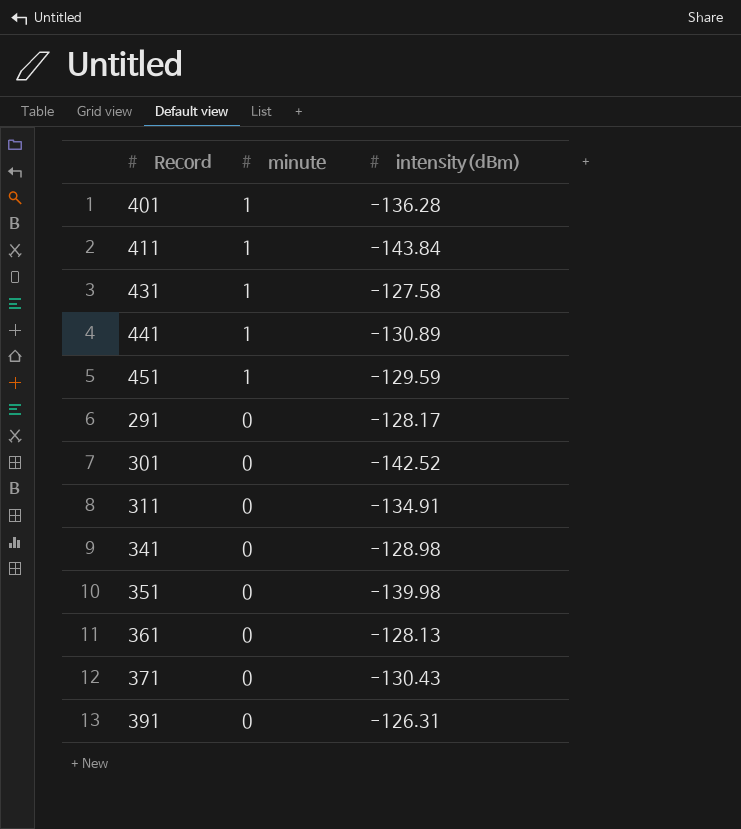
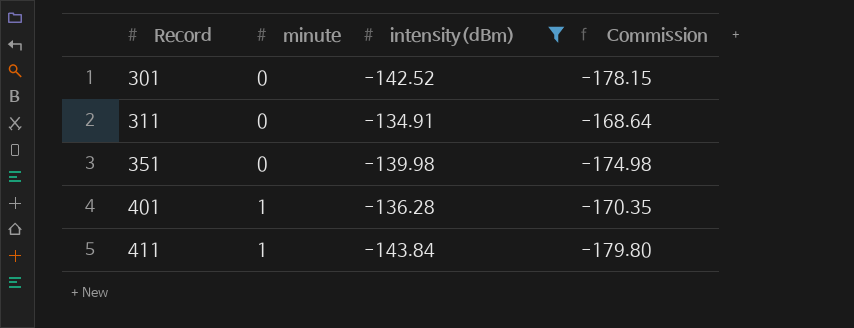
filter: none -> intensity(dBm) <= -134.91
row order: minute descending -> Record ascending
column Commission | formula: none -> [intensity(dBm)] * 1.25

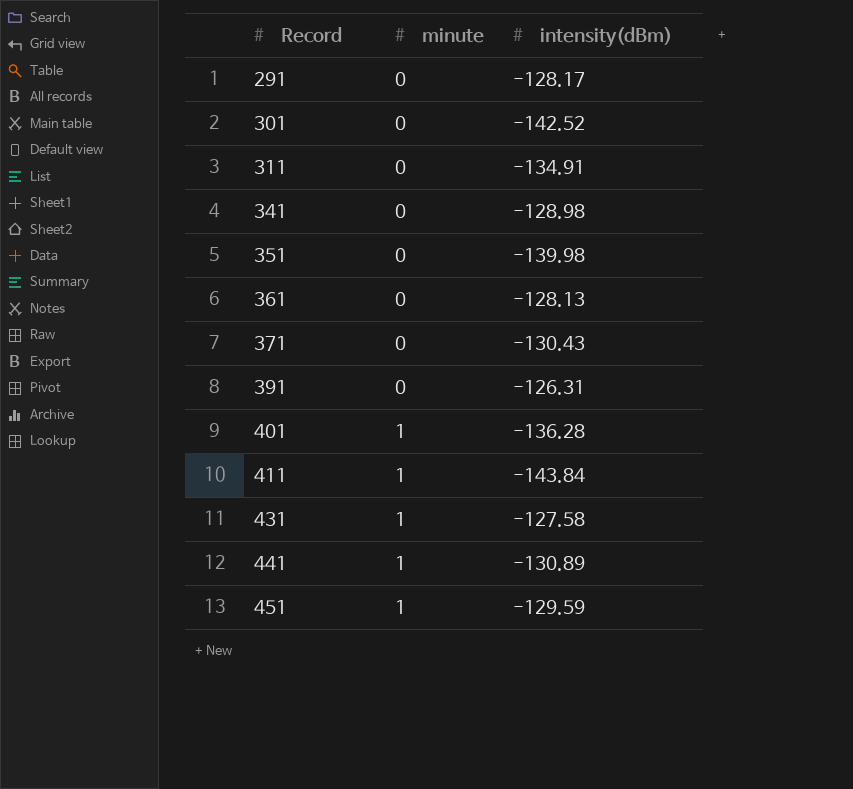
filter: intensity(dBm) <= -134.91 -> none
column Commission | formula: [intensity(dBm)] * 1.25 -> none

